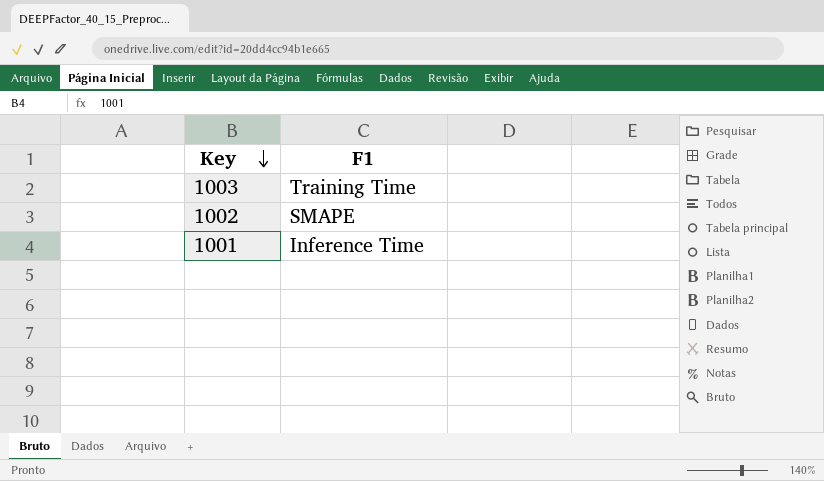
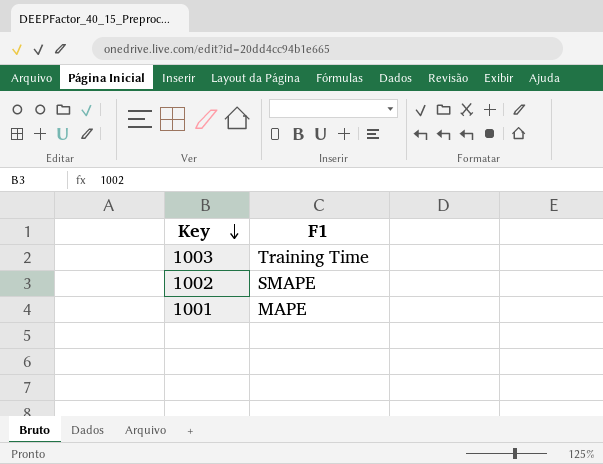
1001 | F1: Inference Time -> MAPE

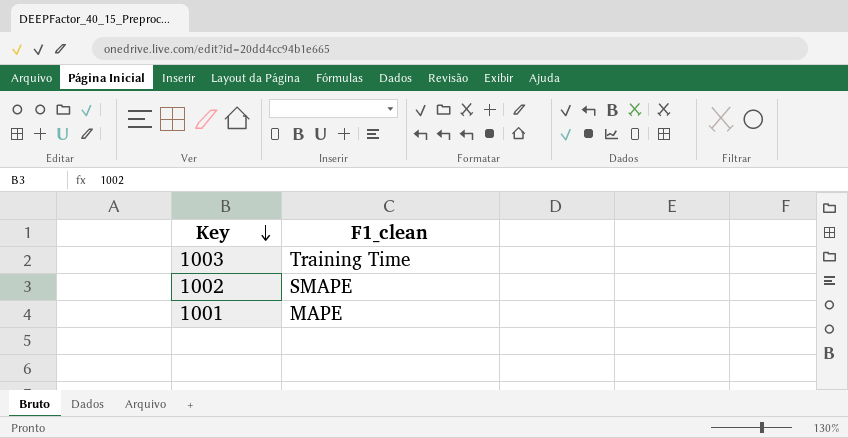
column name: F1 -> F1_clean

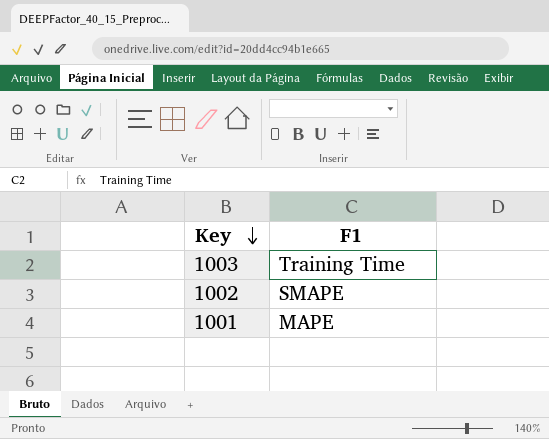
column name: F1_clean -> F1

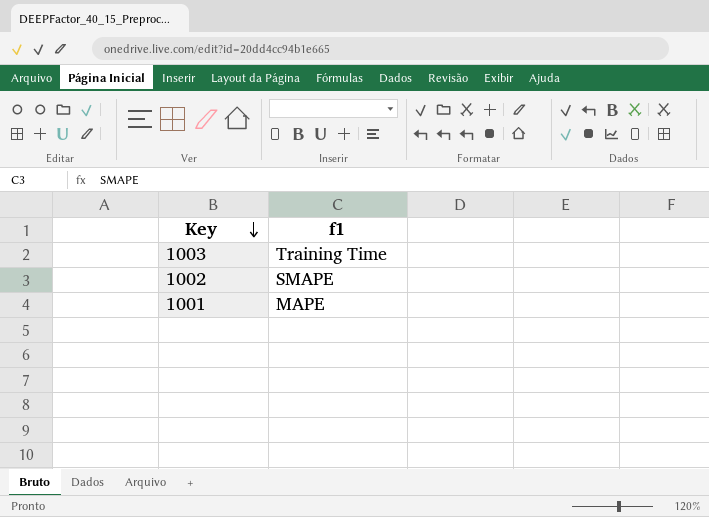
column name: F1 -> f1

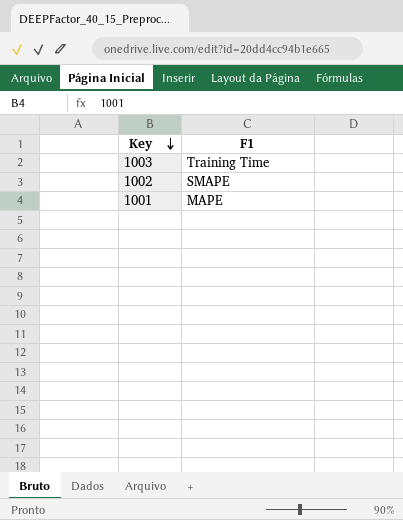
column name: f1 -> F1

